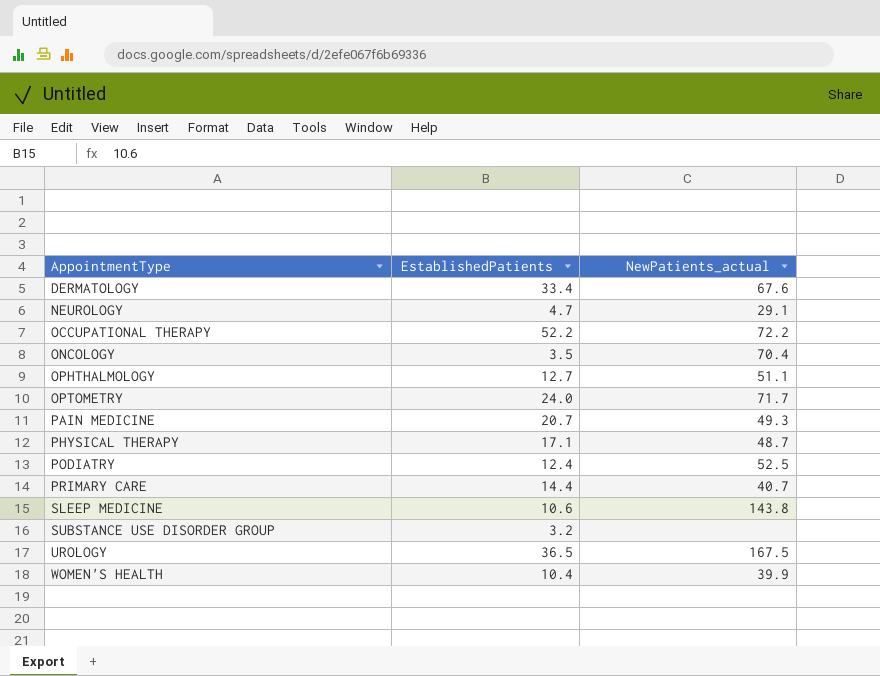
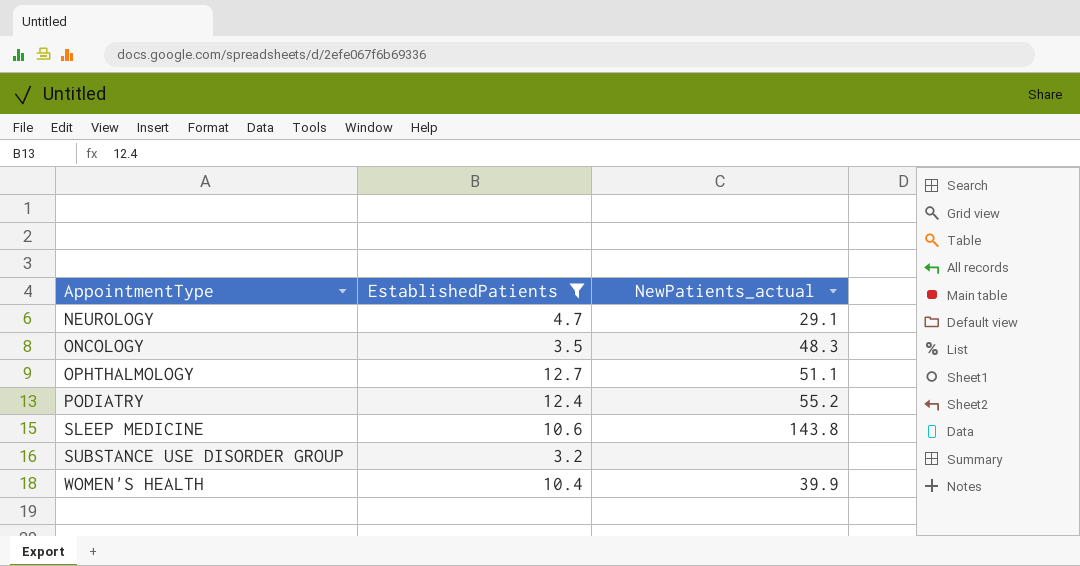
filter: none -> EstablishedPatients <= 12.7
ONCOLOGY | NewPatients_actual: 70.4 -> 48.3
PODIATRY | NewPatients_actual: 52.5 -> 55.2

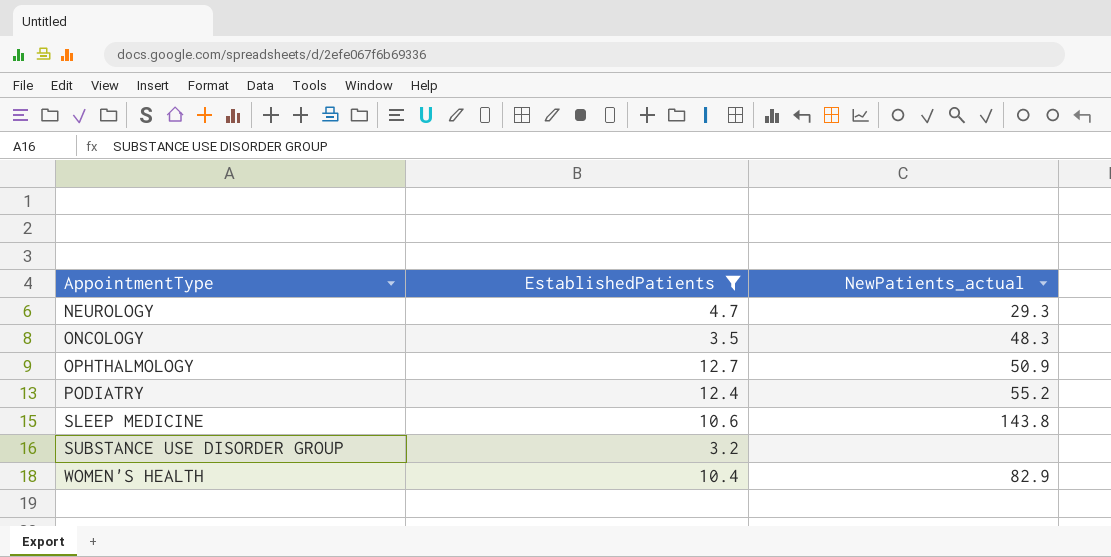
NEUROLOGY | NewPatients_actual: 29.1 -> 29.3
OPHTHALMOLOGY | NewPatients_actual: 51.1 -> 50.9
WOMEN'S HEALTH | NewPatients_actual: 39.9 -> 82.9

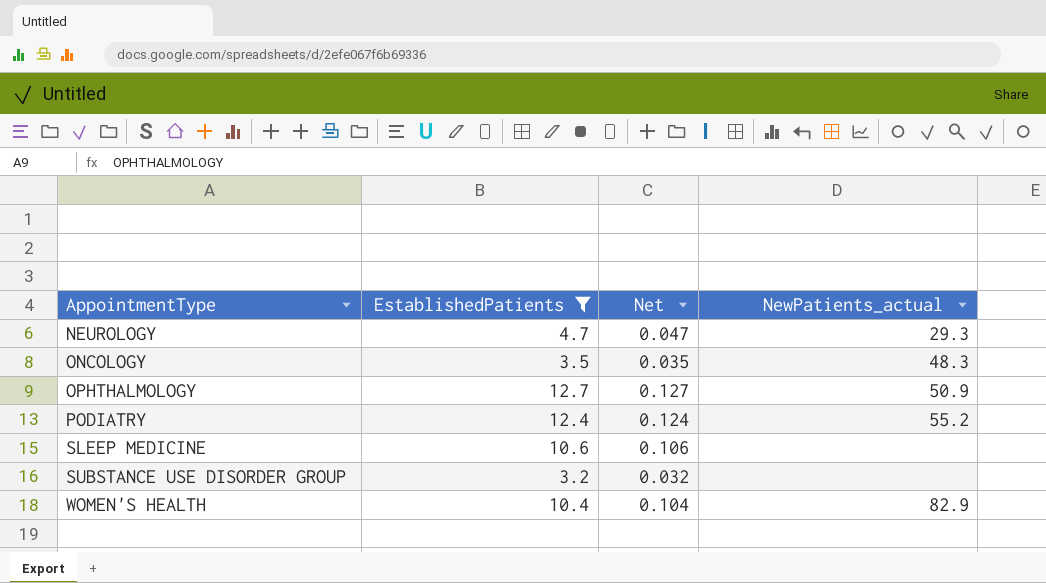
column Net | formula: none -> [EstablishedPatients] * 0.01
SLEEP MEDICINE | NewPatients_actual: 143.8 -> none

